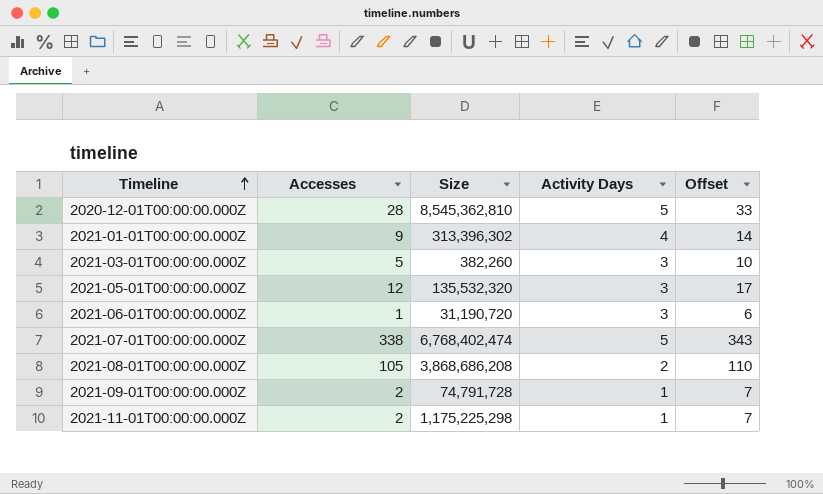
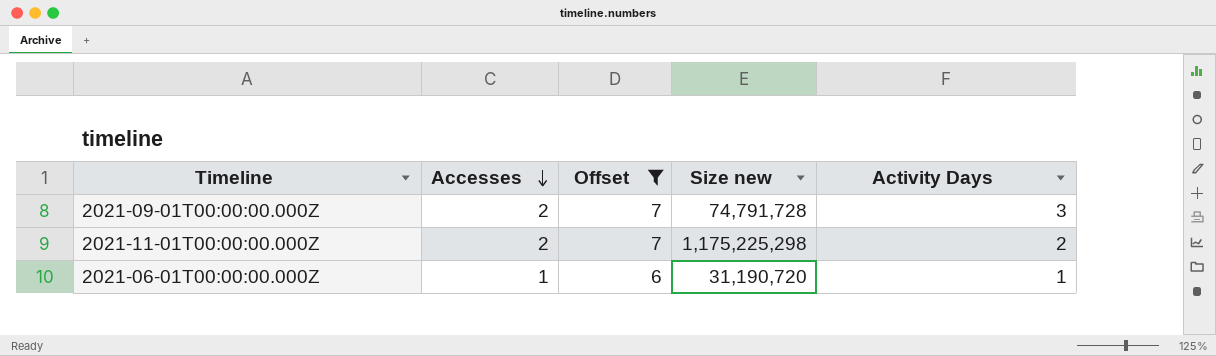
filter: none -> Offset <= 7
row order: Timeline ascending -> Accesses descending
column Offset | position: 5 -> 3
column name: Size -> Size new
2021-09-01T00:00:00.000Z | Activity Days: 1 -> 3
2021-11-01T00:00:00.000Z | Activity Days: 1 -> 2
2021-06-01T00:00:00.000Z | Activity Days: 3 -> 1

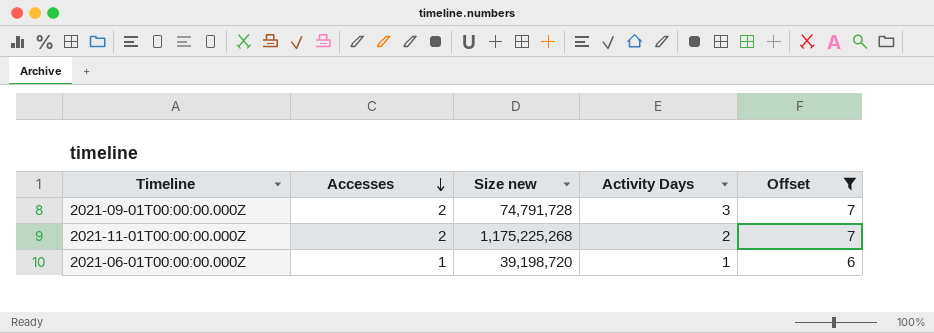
column Offset | position: 3 -> 5
2021-11-01T00:00:00.000Z | Size new: 1,175,225,298 -> 1,175,225,268
2021-06-01T00:00:00.000Z | Size new: 31,190,720 -> 39,198,720

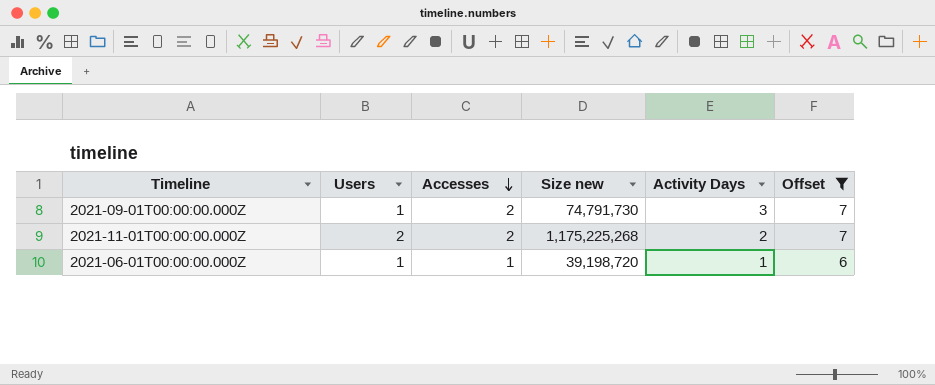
column Users | position: none -> 2
2021-09-01T00:00:00.000Z | Size new: 74,791,728 -> 74,791,730

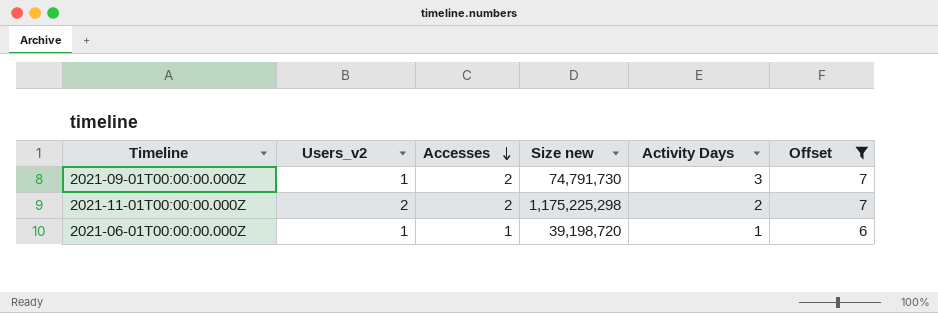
column name: Users -> Users_v2
2021-11-01T00:00:00.000Z | Size new: 1,175,225,268 -> 1,175,225,298

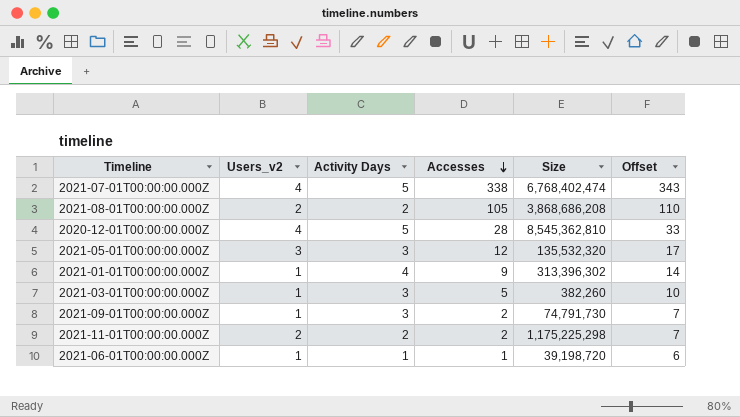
filter: Offset <= 7 -> none
column Activity Days | position: 5 -> 3
column name: Size new -> Size

